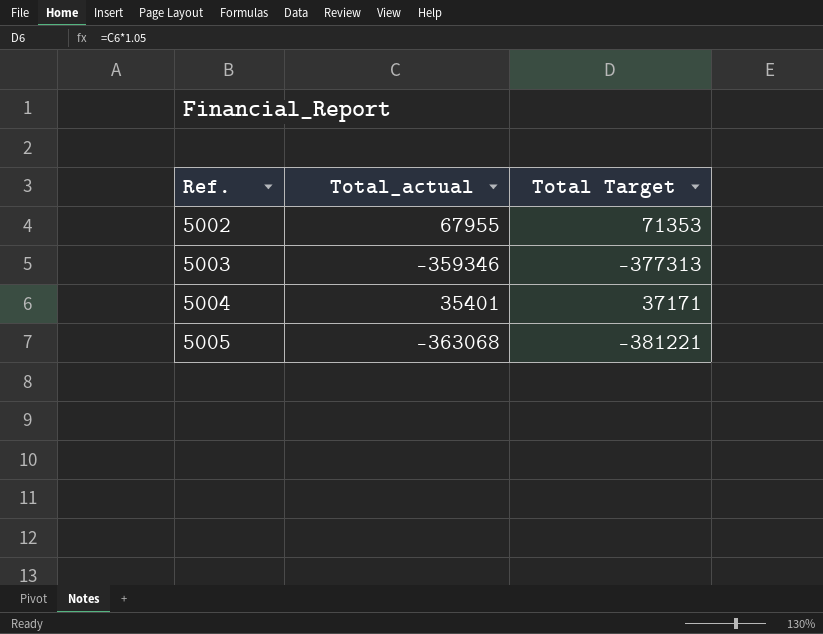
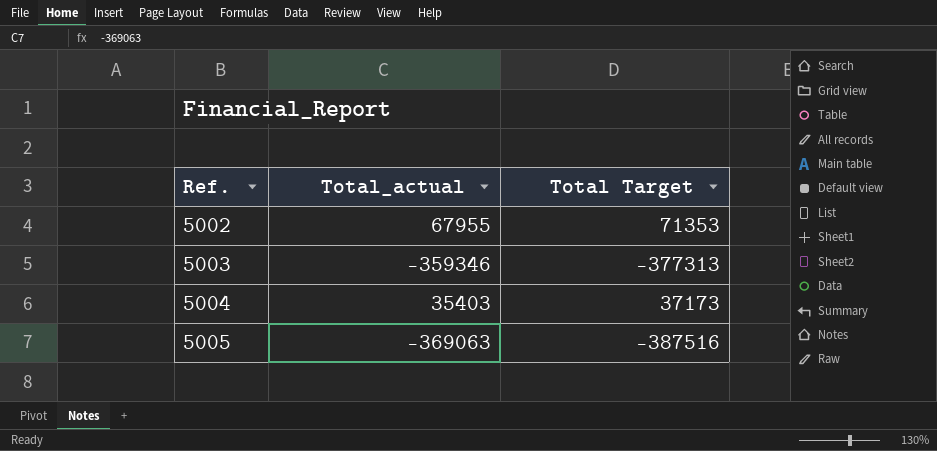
5004 | Total_actual: 35401 -> 35403
5004 | Total Target: 37171 -> 37173
5005 | Total_actual: -363068 -> -369063
5005 | Total Target: -381221 -> -387516

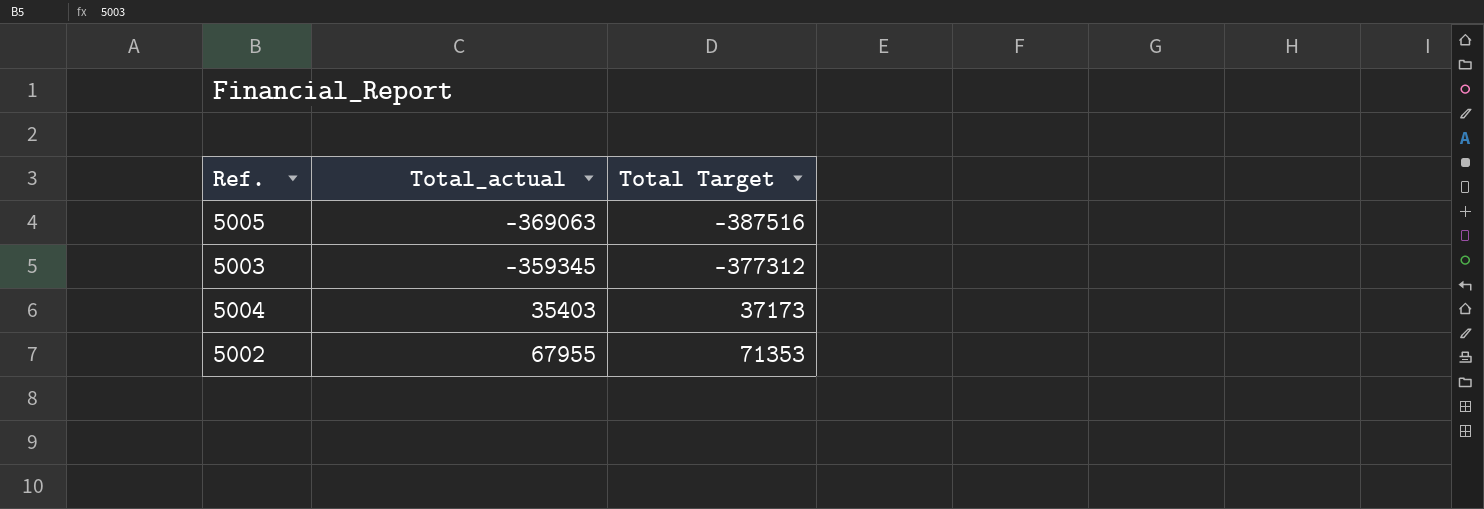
row order: Ref. ascending -> Total_actual ascending
5003 | Total_actual: -359346 -> -359345
5003 | Total Target: -377313 -> -377312

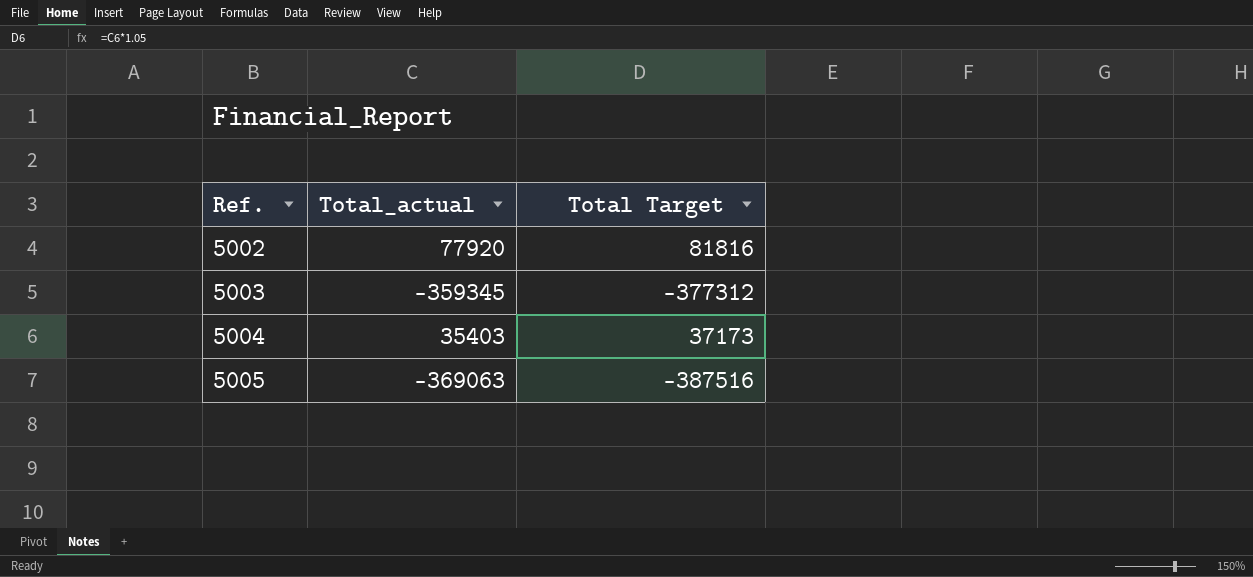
row order: Total_actual ascending -> Ref. ascending
5002 | Total_actual: 67955 -> 77920
5002 | Total Target: 71353 -> 81816

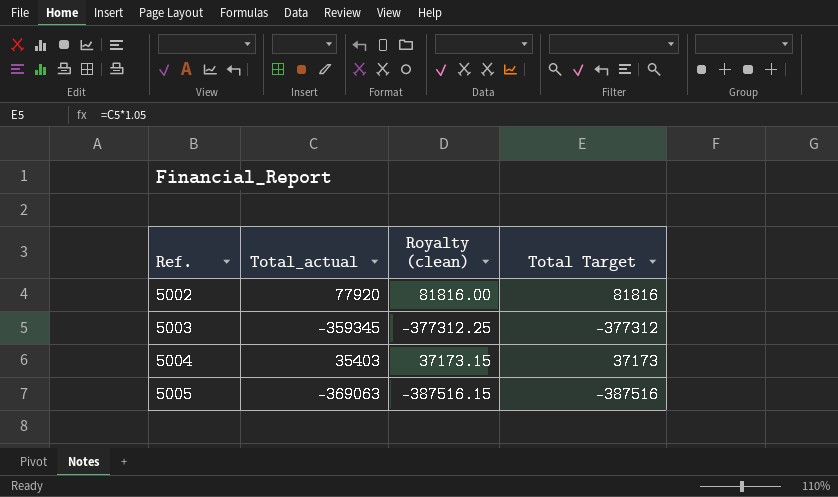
column Royalty (clean) | formula: none -> [Total_actual] * 1.05

